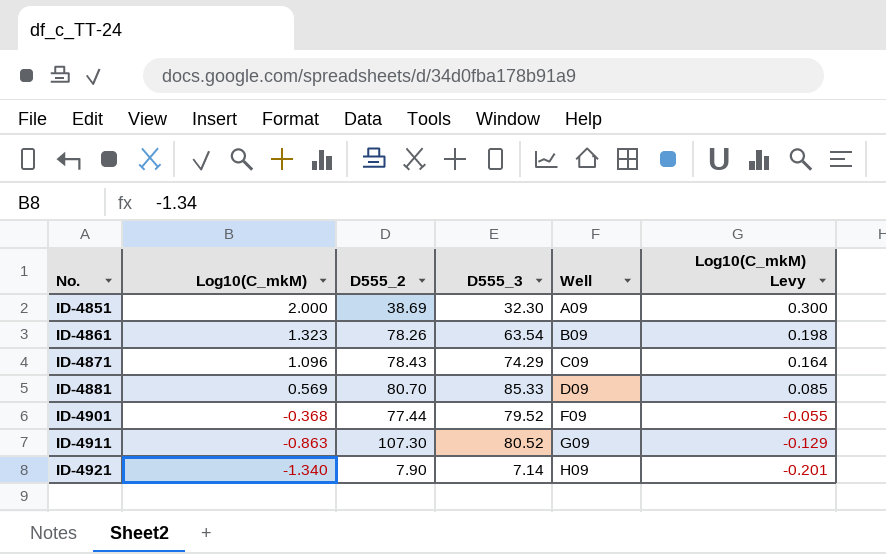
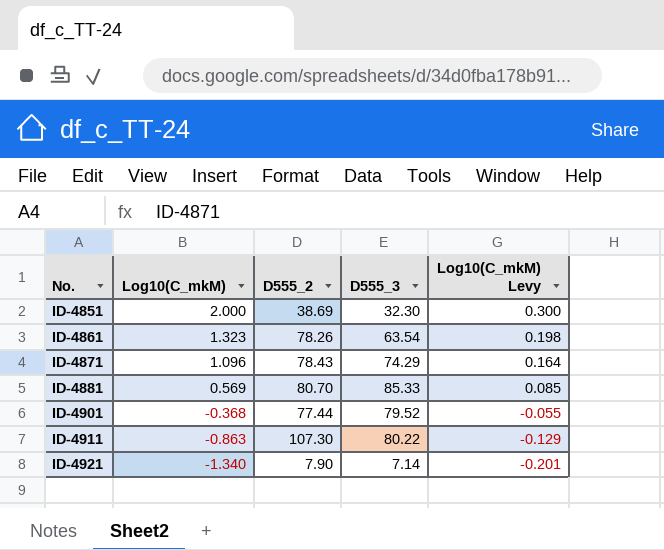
column Well | position: 5 -> none
ID-4911 | D555_3: 80.52 -> 80.22

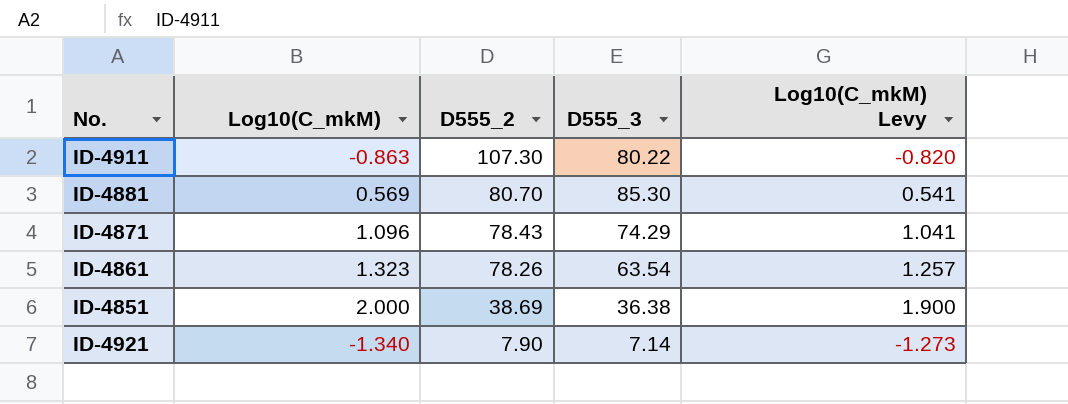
row order: No. ascending -> D555_2 descending
column Log10(C_mkM) Levy | formula: [Log10(C_mkM)] * 0.15 -> [Log10(C_mkM)] * 0.95
row ID-4901: -0.368 | 77.44 | 79.52 | -0.055 -> none
ID-4881 | D555_3: 85.33 -> 85.30
ID-4851 | D555_3: 32.30 -> 36.38

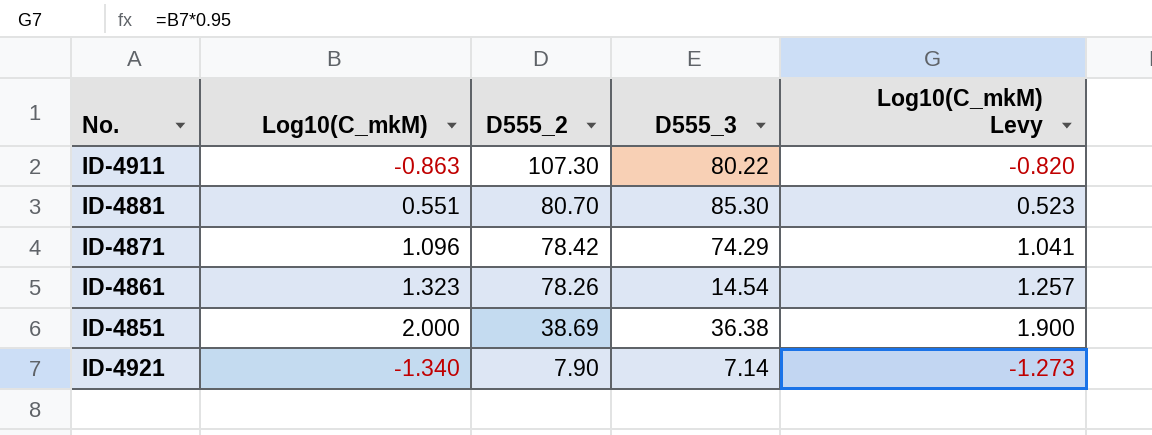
ID-4881 | Log10(C_mkM): 0.569 -> 0.551
ID-4881 | Log10(C_mkM) Levy: 0.541 -> 0.523
ID-4871 | D555_2: 78.43 -> 78.42
ID-4861 | D555_3: 63.54 -> 14.54

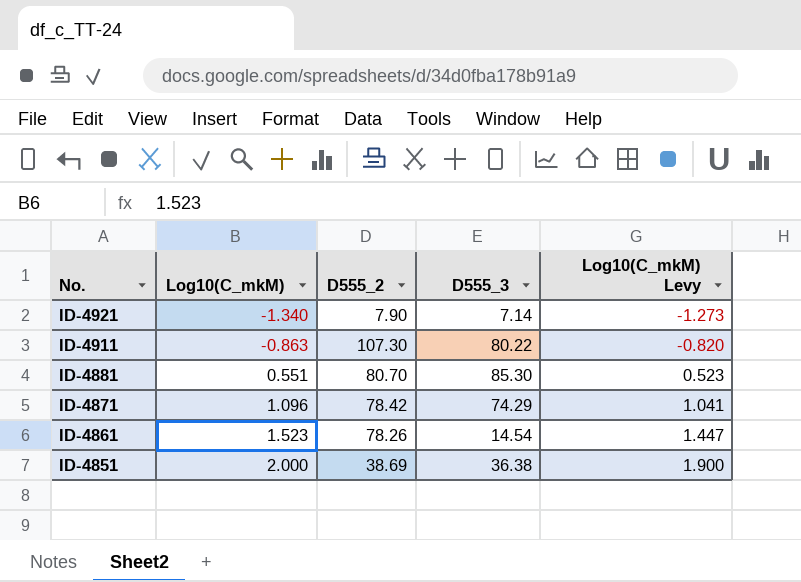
row order: D555_2 descending -> No. descending
ID-4861 | Log10(C_mkM): 1.323 -> 1.523
ID-4861 | Log10(C_mkM) Levy: 1.257 -> 1.447

